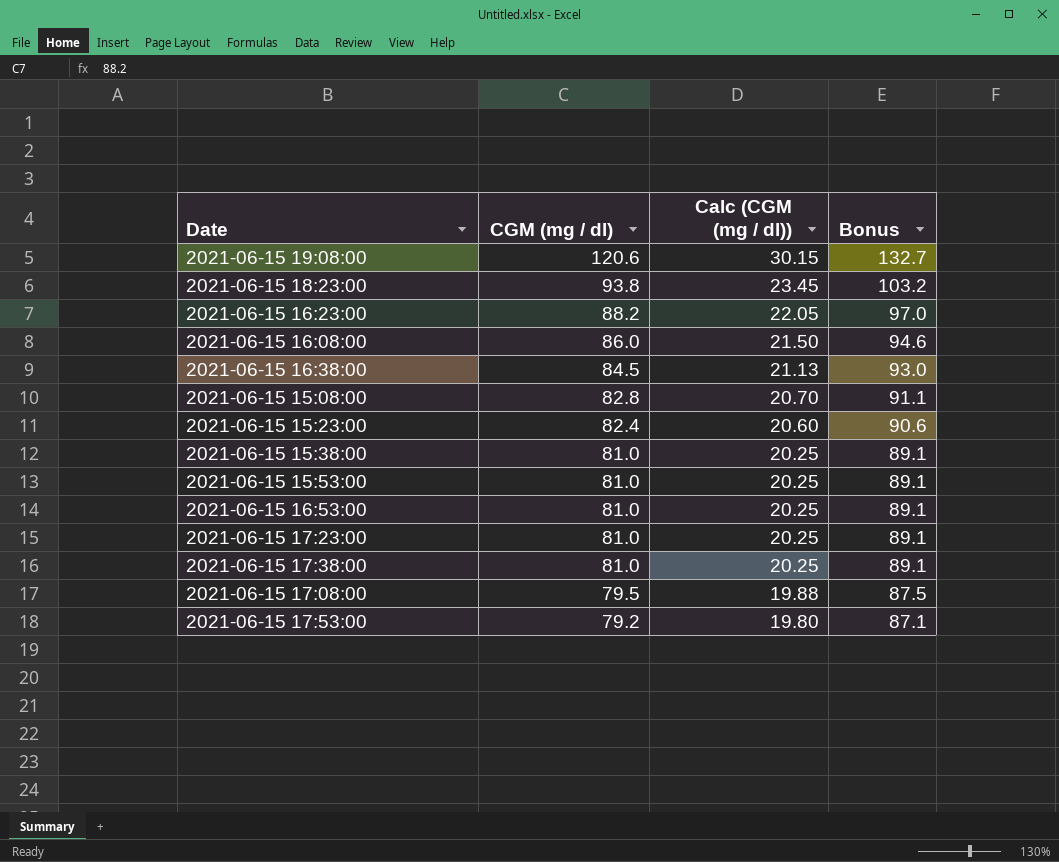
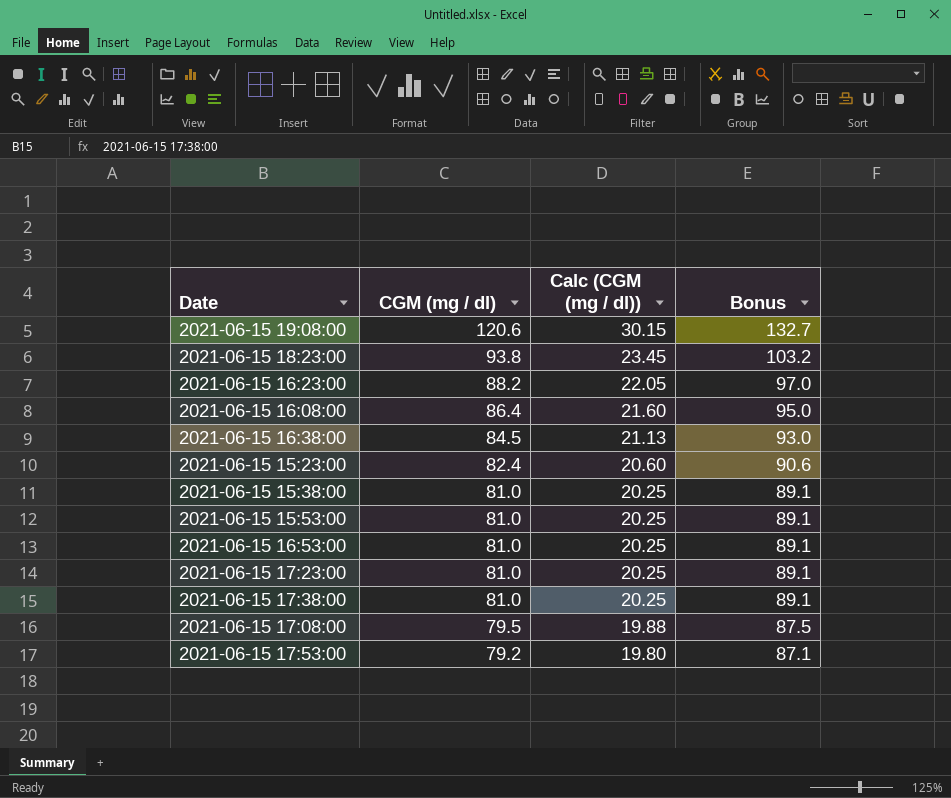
row 2021-06-15 15:08:00: 82.8 | 20.70 | 91.1 -> none
2021-06-15 16:08:00 | CGM (mg / dl): 86.0 -> 86.4
2021-06-15 16:08:00 | Calc (CGM (mg / dl)): 21.50 -> 21.60
2021-06-15 16:08:00 | Bonus: 94.6 -> 95.0

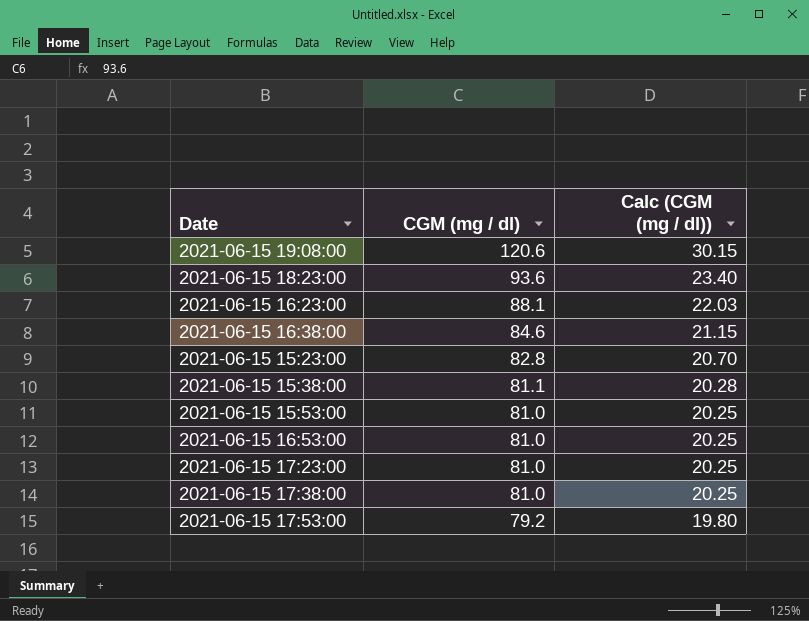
column Bonus | formula: [CGM (mg / dl)] * 1.1 -> none
row 2021-06-15 16:08:00: 86.4 | 21.60 | 95.0 -> none
row 2021-06-15 17:08:00: 79.5 | 19.88 | 87.5 -> none
2021-06-15 18:23:00 | CGM (mg / dl): 93.8 -> 93.6
2021-06-15 18:23:00 | Calc (CGM (mg / dl)): 23.45 -> 23.40
2021-06-15 16:23:00 | CGM (mg / dl): 88.2 -> 88.1
2021-06-15 16:23:00 | Calc (CGM (mg / dl)): 22.05 -> 22.03
2021-06-15 16:38:00 | CGM (mg / dl): 84.5 -> 84.6
2021-06-15 16:38:00 | Calc (CGM (mg / dl)): 21.13 -> 21.15
2021-06-15 15:23:00 | CGM (mg / dl): 82.4 -> 82.8
2021-06-15 15:23:00 | Calc (CGM (mg / dl)): 20.60 -> 20.70
2021-06-15 15:38:00 | CGM (mg / dl): 81.0 -> 81.1
2021-06-15 15:38:00 | Calc (CGM (mg / dl)): 20.25 -> 20.28

